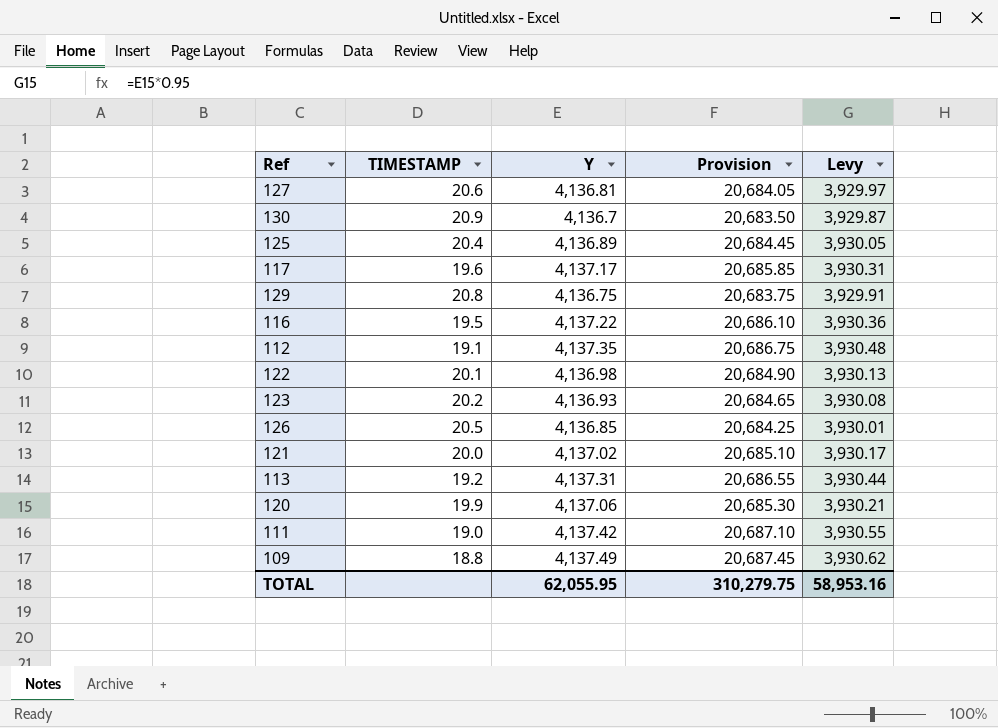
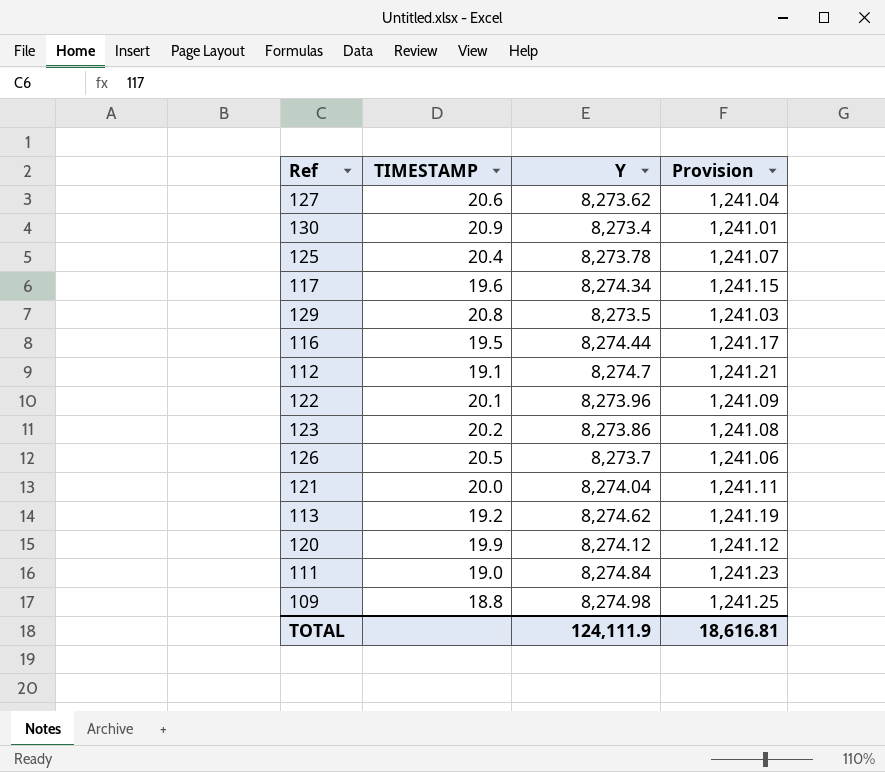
column Levy | formula: [Y] * 0.95 -> none
column Provision | formula: [Y] * 5 -> [Y] * 0.15
127 | Y: 4,136.81 -> 8,273.62
130 | Y: 4,136.7 -> 8,273.4
125 | Y: 4,136.89 -> 8,273.78
117 | Y: 4,137.17 -> 8,274.34
129 | Y: 4,136.75 -> 8,273.5
116 | Y: 4,137.22 -> 8,274.44
112 | Y: 4,137.35 -> 8,274.7
122 | Y: 4,136.98 -> 8,273.96
123 | Y: 4,136.93 -> 8,273.86
126 | Y: 4,136.85 -> 8,273.7
121 | Y: 4,137.02 -> 8,274.04
113 | Y: 4,137.31 -> 8,274.62
120 | Y: 4,137.06 -> 8,274.12
111 | Y: 4,137.42 -> 8,274.84
109 | Y: 4,137.49 -> 8,274.98
TOTAL | Y: 62,055.95 -> 124,111.9
TOTAL | Provision: 310,279.75 -> 18,616.81

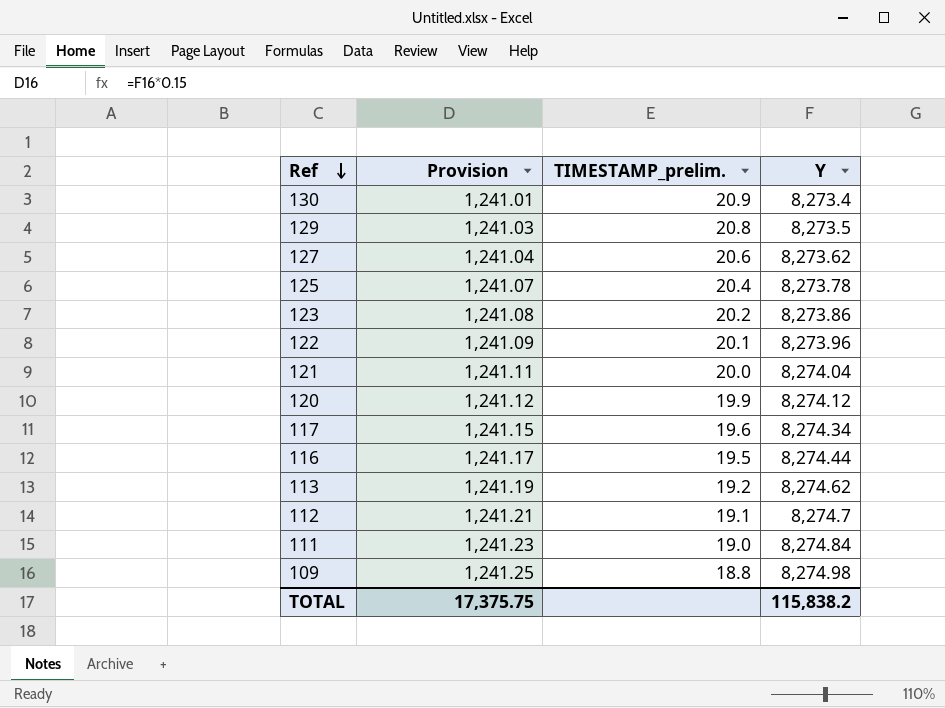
row order: none -> Ref descending
column Provision | position: 4 -> 2
column name: TIMESTAMP -> TIMESTAMP_prelim.
row 126: 20.5 | 8,273.7 | 1,241.06 -> none
TOTAL | Provision: 18,616.81 -> 17,375.75
TOTAL | Y: 124,111.9 -> 115,838.2

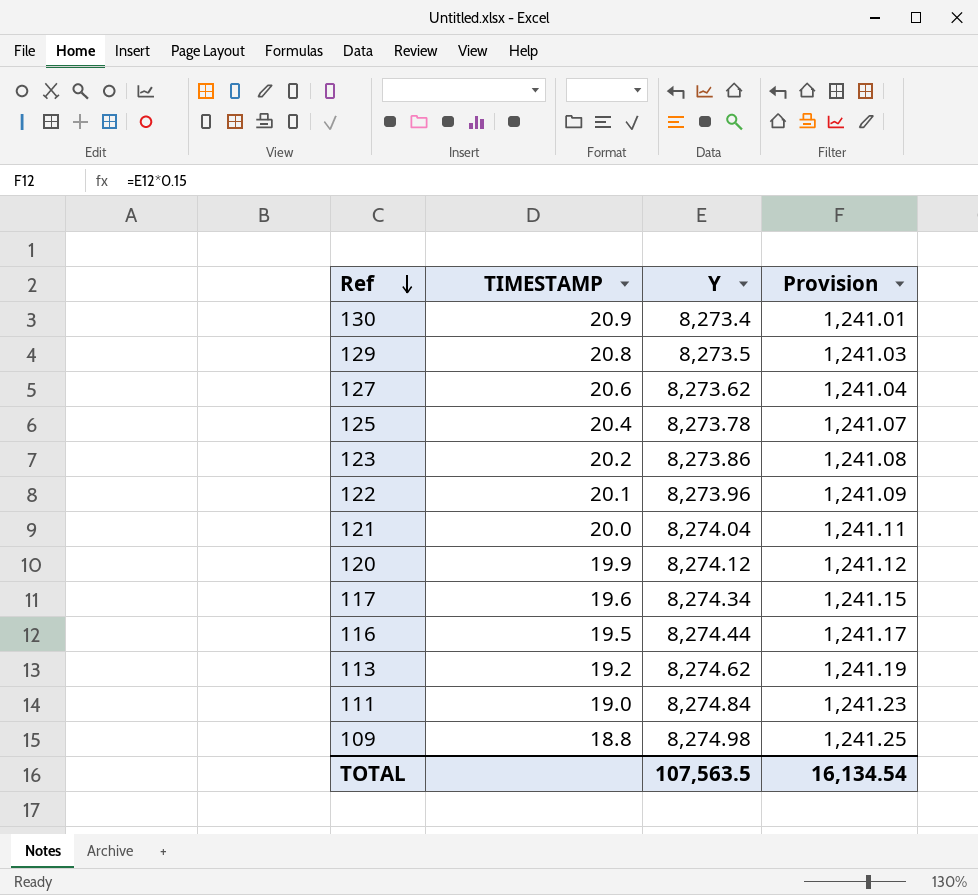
column name: TIMESTAMP_prelim. -> TIMESTAMP
column Provision | position: 2 -> 4
row 112: 1,241.21 | 19.1 | 8,274.7 -> none
TOTAL | Y: 115,838.2 -> 107,563.5
TOTAL | Provision: 17,375.75 -> 16,134.54

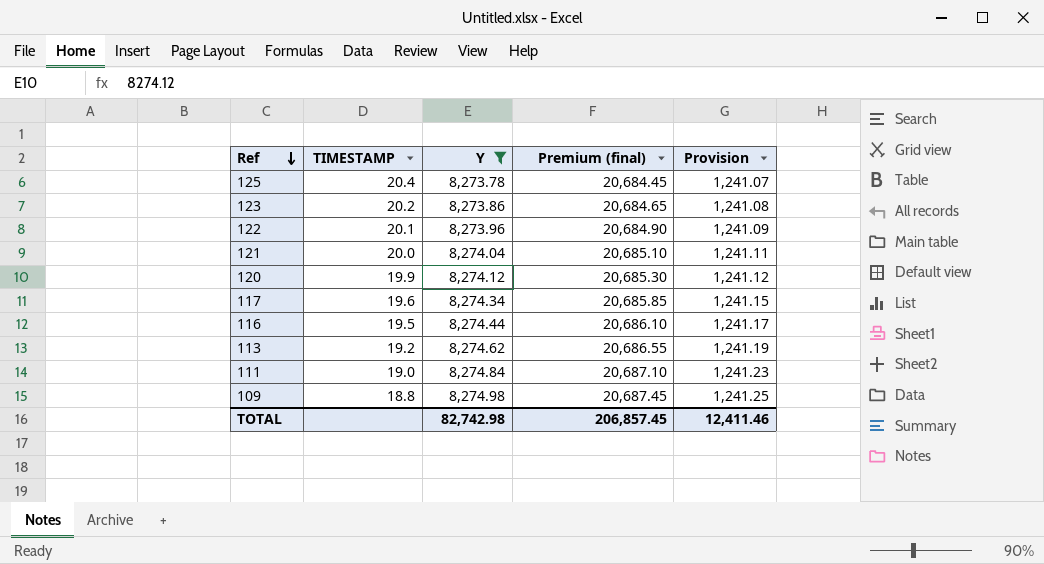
filter: none -> Y >= 8,273.78
column Premium (final) | formula: none -> [Y] * 2.5
TOTAL | Y: 107,563.5 -> 82,742.98
TOTAL | Provision: 16,134.54 -> 12,411.46

